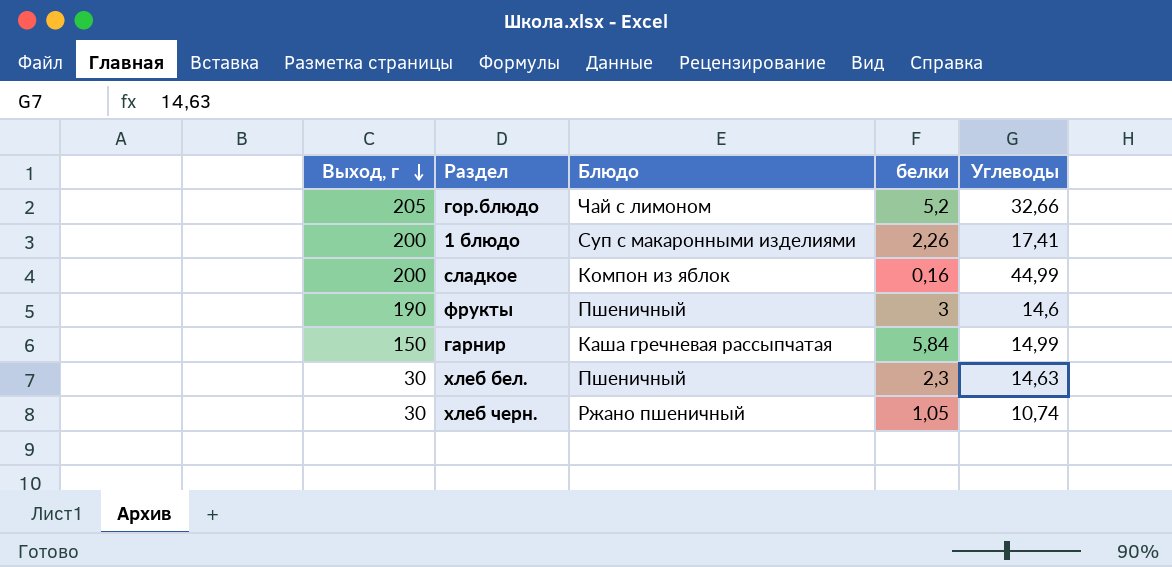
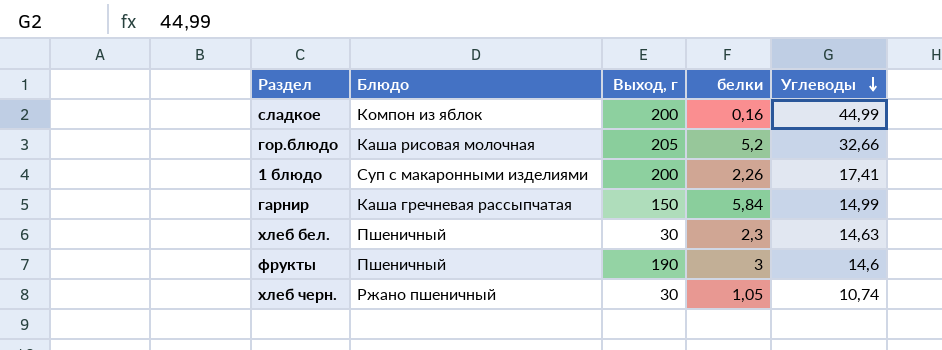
row order: Выход, г descending -> Углеводы descending
column Выход, г | position: 1 -> 3
гор.блюдо | Блюдо: Чай с лимоном -> Каша рисовая молочная

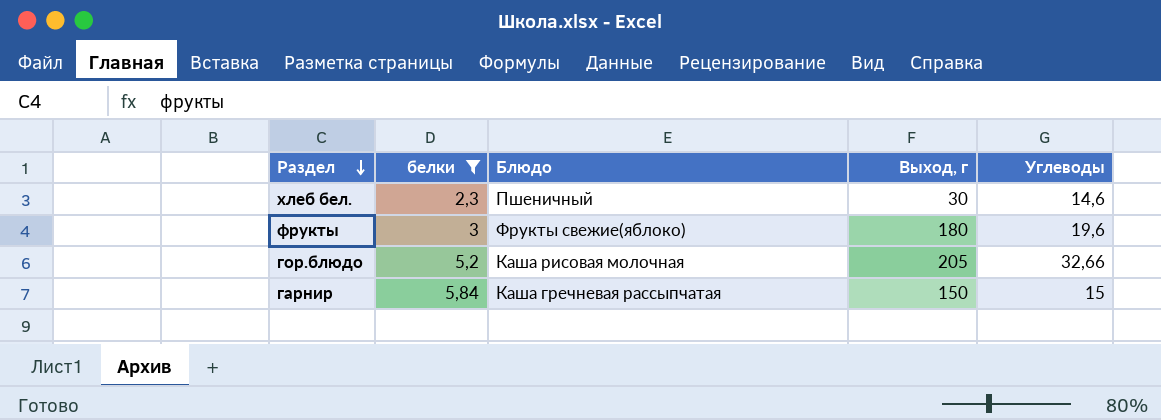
filter: none -> белки >= 2,3
row order: Углеводы descending -> Раздел descending
column белки | position: 4 -> 2
хлеб бел. | Углеводы: 14,63 -> 14,6
фрукты | Блюдо: Пшеничный -> Фрукты свежие(яблоко)
фрукты | Выход, г: 190 -> 180
фрукты | Углеводы: 14,6 -> 19,6
гарнир | Углеводы: 14,99 -> 15

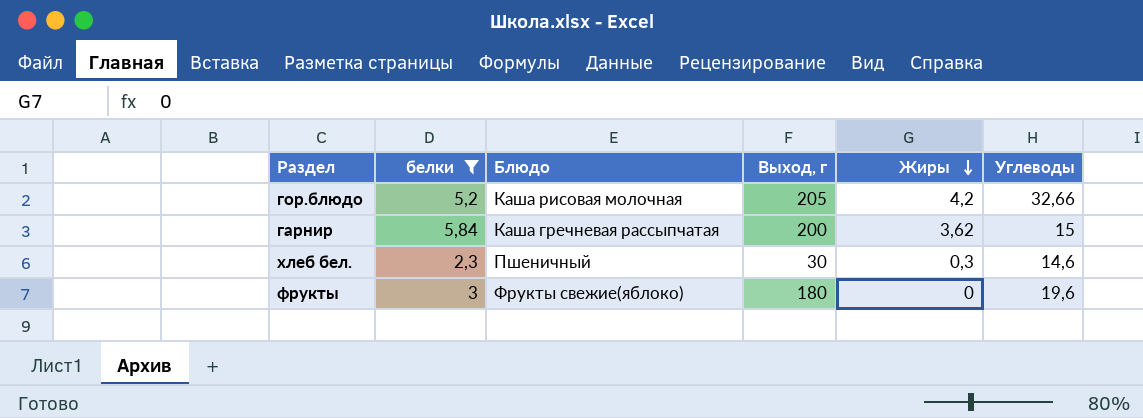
row order: Раздел descending -> Жиры descending
column Жиры | position: none -> 5
гарнир | Выход, г: 150 -> 200

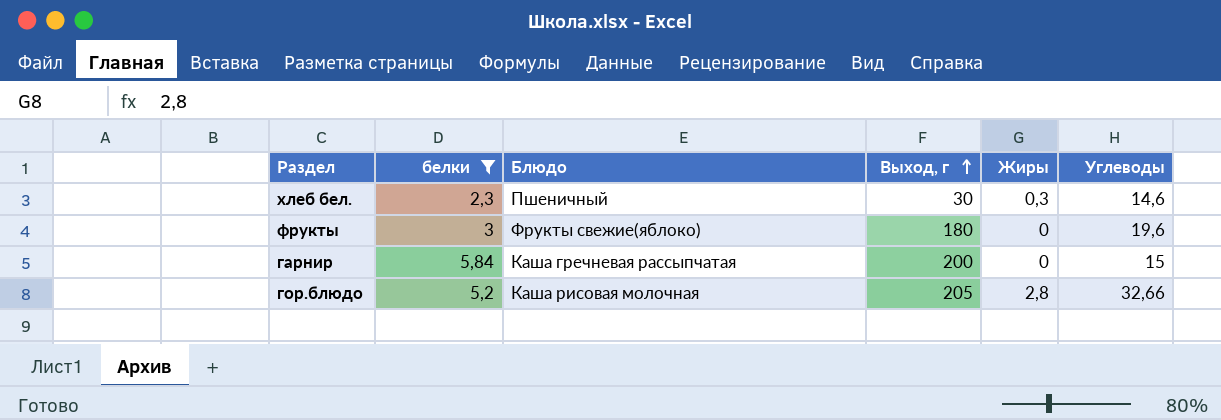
row order: Жиры descending -> Выход, г ascending
гарнир | Жиры: 3,62 -> 0
гор.блюдо | Жиры: 4,2 -> 2,8

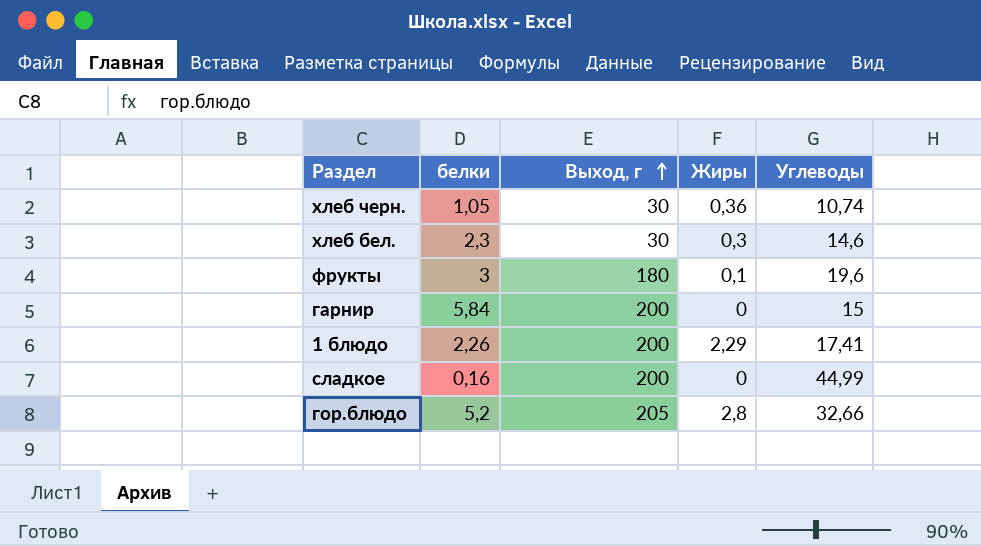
filter: белки >= 2,3 -> none
column Блюдо | position: 3 -> none
фрукты | Жиры: 0 -> 0,1

